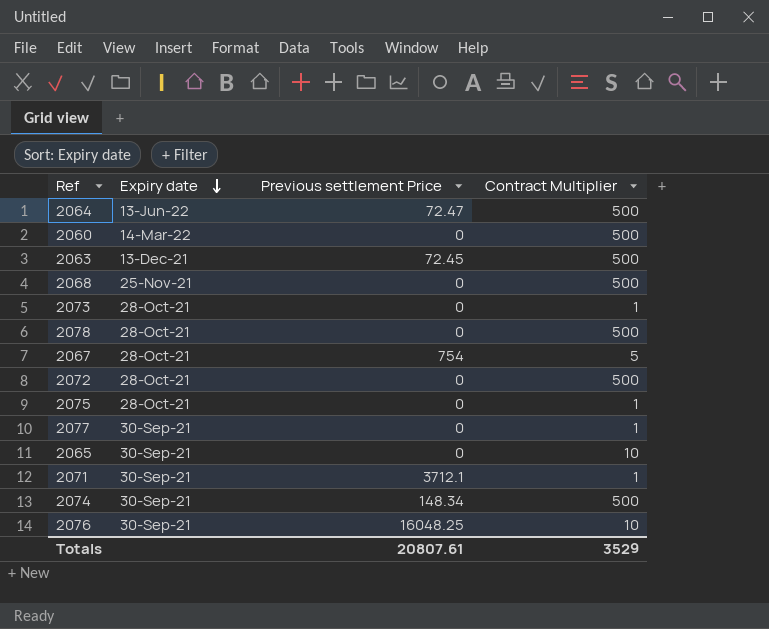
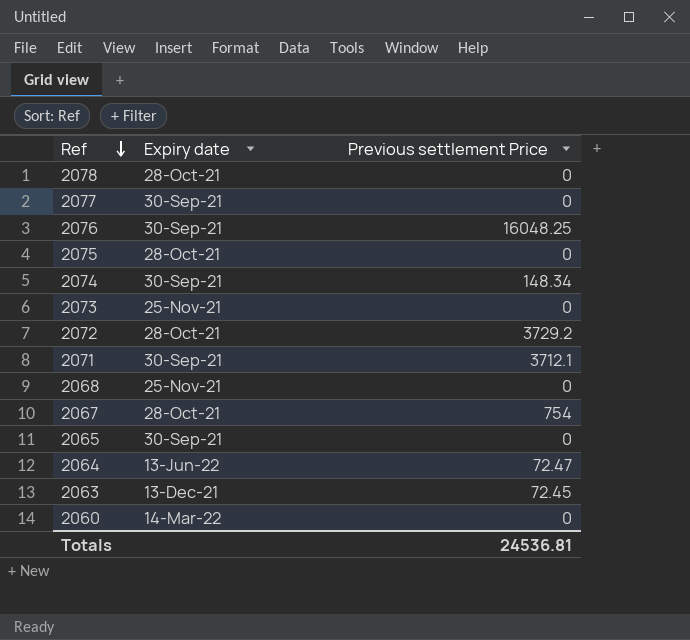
row order: Expiry date descending -> Ref descending
column Contract Multiplier | position: 4 -> none
2073 | Expiry date: 28-Oct-21 -> 25-Nov-21
2072 | Previous settlement Price: 0 -> 3729.2
Totals | Previous settlement Price: 20807.61 -> 24536.81

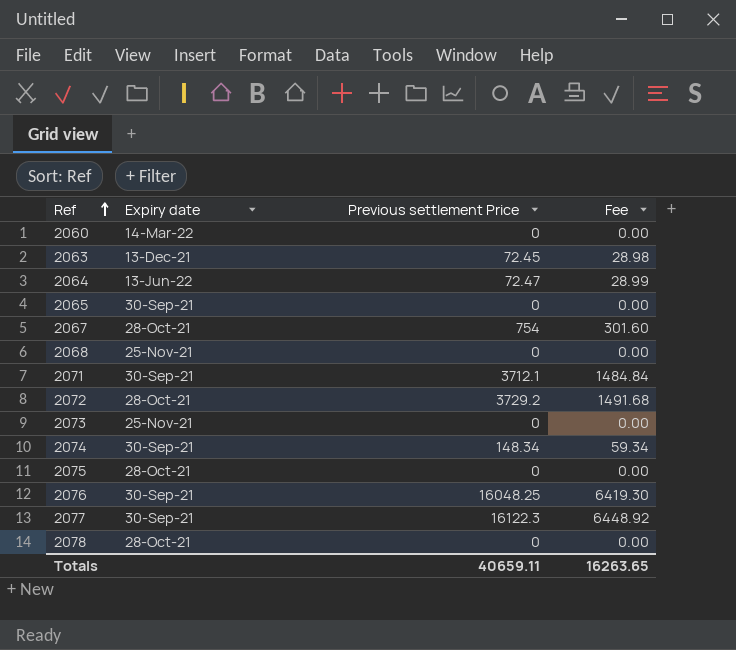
row order: Ref descending -> Ref ascending
column Fee | formula: none -> [Previous settlement Price] * 0.4
2077 | Previous settlement Price: 0 -> 16122.3
Totals | Previous settlement Price: 24536.81 -> 40659.11

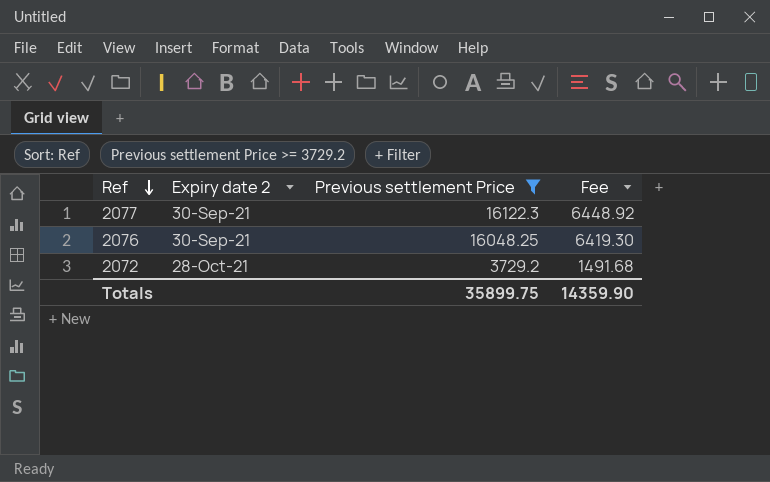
filter: none -> Previous settlement Price >= 3729.2
row order: Ref ascending -> Ref descending
column name: Expiry date -> Expiry date 2
Totals | Previous settlement Price: 40659.11 -> 35899.75
Totals | Fee: 16263.65 -> 14359.90

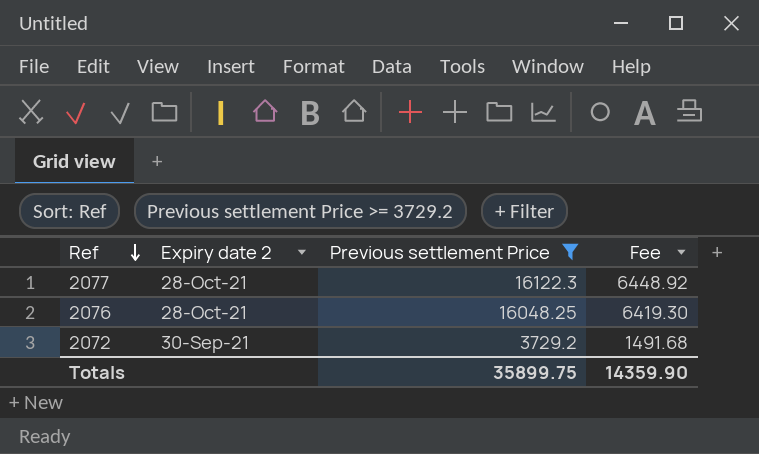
2077 | Expiry date 2: 30-Sep-21 -> 28-Oct-21
2076 | Expiry date 2: 30-Sep-21 -> 28-Oct-21
2072 | Expiry date 2: 28-Oct-21 -> 30-Sep-21

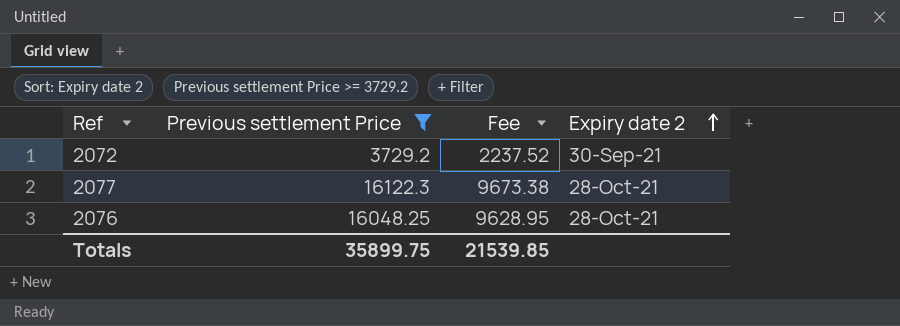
row order: Ref descending -> Expiry date 2 ascending
column Fee | formula: [Previous settlement Price] * 0.4 -> [Previous settlement Price] * 0.6
column Expiry date 2 | position: 2 -> 4
Totals | Fee: 14359.90 -> 21539.85

